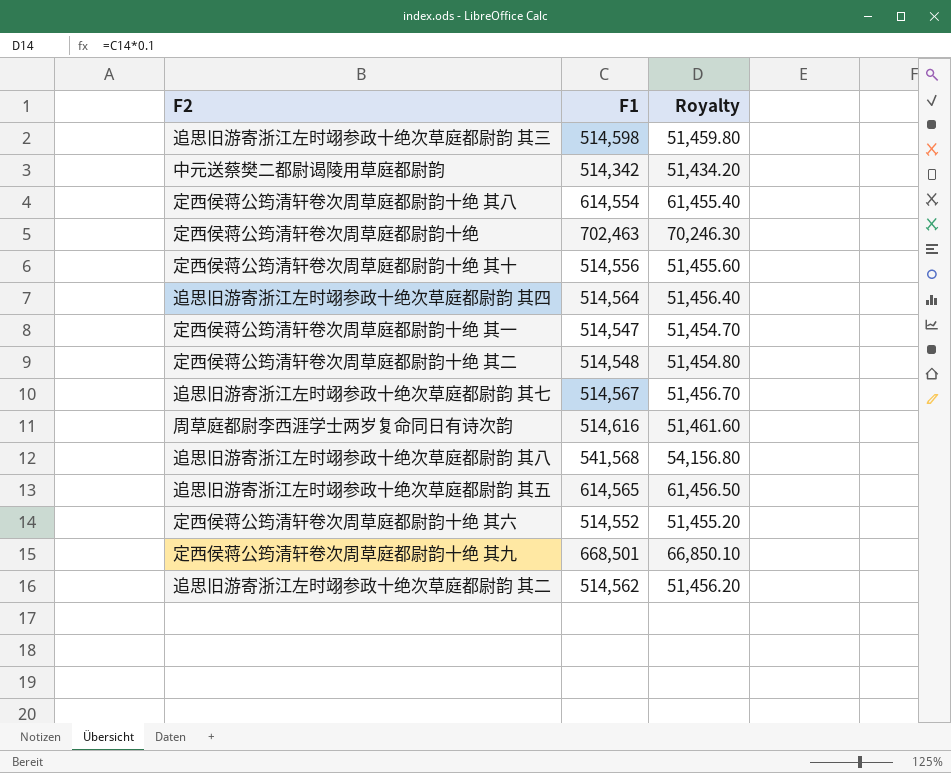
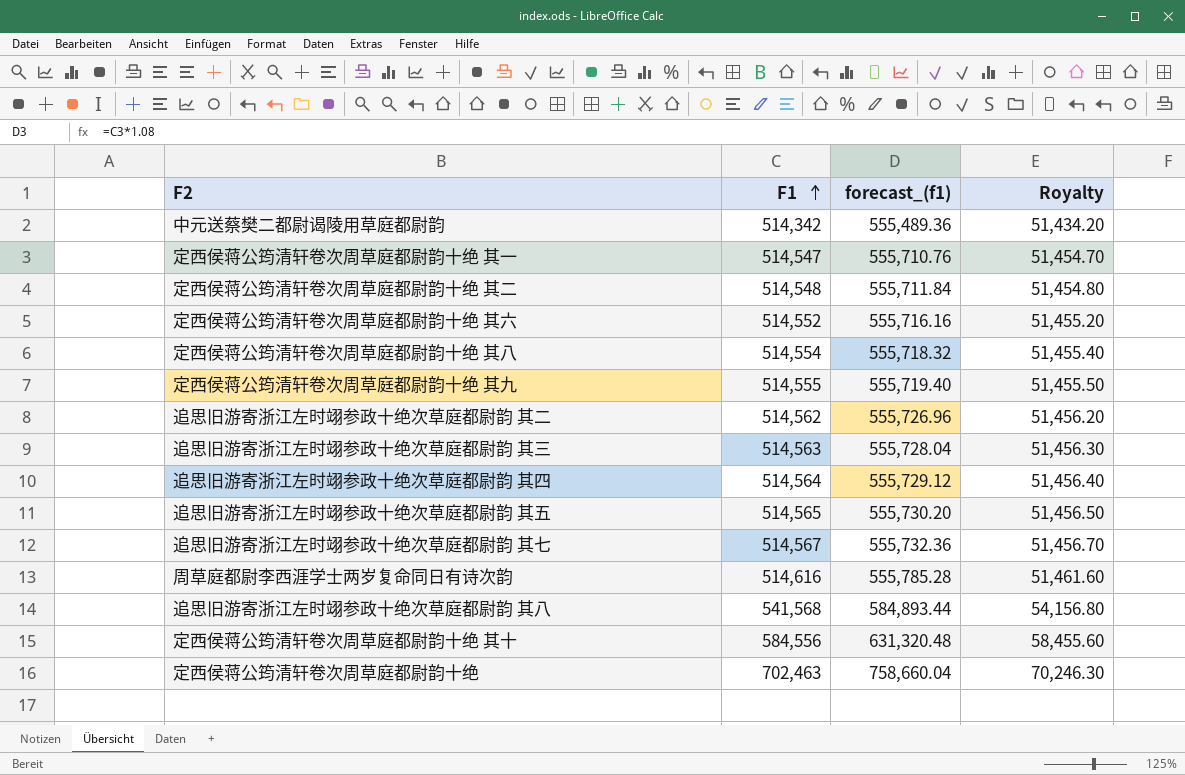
row order: none -> F1 ascending
column forecast_(f1) | formula: none -> [F1] * 1.08
定西侯蒋公筠清轩卷次周草庭都尉韵十绝 其八 | F1: 614,554 -> 514,554
定西侯蒋公筠清轩卷次周草庭都尉韵十绝 其八 | Royalty: 61,455.40 -> 51,455.40
定西侯蒋公筠清轩卷次周草庭都尉韵十绝 其九 | F1: 668,501 -> 514,555
定西侯蒋公筠清轩卷次周草庭都尉韵十绝 其九 | Royalty: 66,850.10 -> 51,455.50
追思旧游寄浙江左时翊参政十绝次草庭都尉韵 其三 | F1: 514,598 -> 514,563
追思旧游寄浙江左时翊参政十绝次草庭都尉韵 其三 | Royalty: 51,459.80 -> 51,456.30
追思旧游寄浙江左时翊参政十绝次草庭都尉韵 其五 | F1: 614,565 -> 514,565
追思旧游寄浙江左时翊参政十绝次草庭都尉韵 其五 | Royalty: 61,456.50 -> 51,456.50
定西侯蒋公筠清轩卷次周草庭都尉韵十绝 其十 | F1: 514,556 -> 584,556
定西侯蒋公筠清轩卷次周草庭都尉韵十绝 其十 | Royalty: 51,455.60 -> 58,455.60

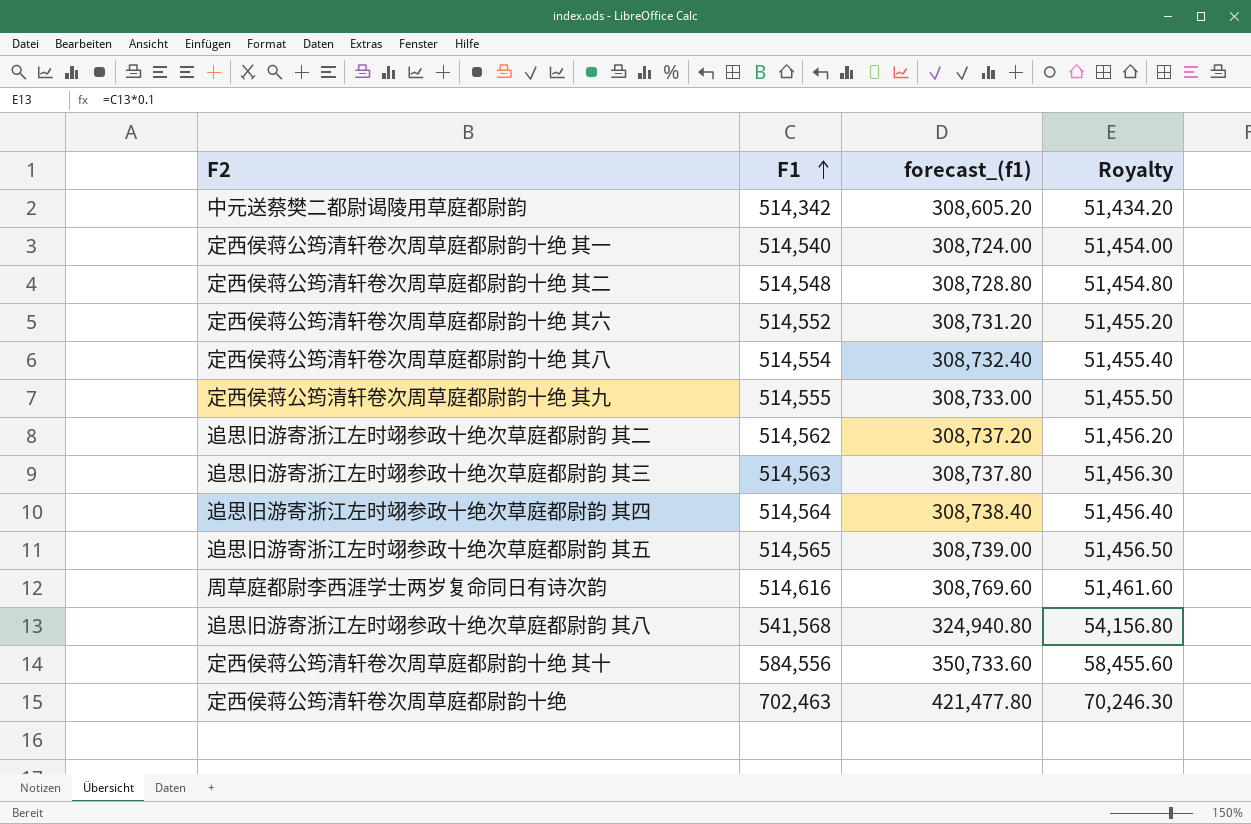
column forecast_(f1) | formula: [F1] * 1.08 -> [F1] * 0.6
row 追思旧游寄浙江左时翊参政十绝次草庭都尉韵 其七: 514,567 | 555,732.36 | 51,456.70 -> none
定西侯蒋公筠清轩卷次周草庭都尉韵十绝 其一 | F1: 514,547 -> 514,540
定西侯蒋公筠清轩卷次周草庭都尉韵十绝 其一 | Royalty: 51,454.70 -> 51,454.00

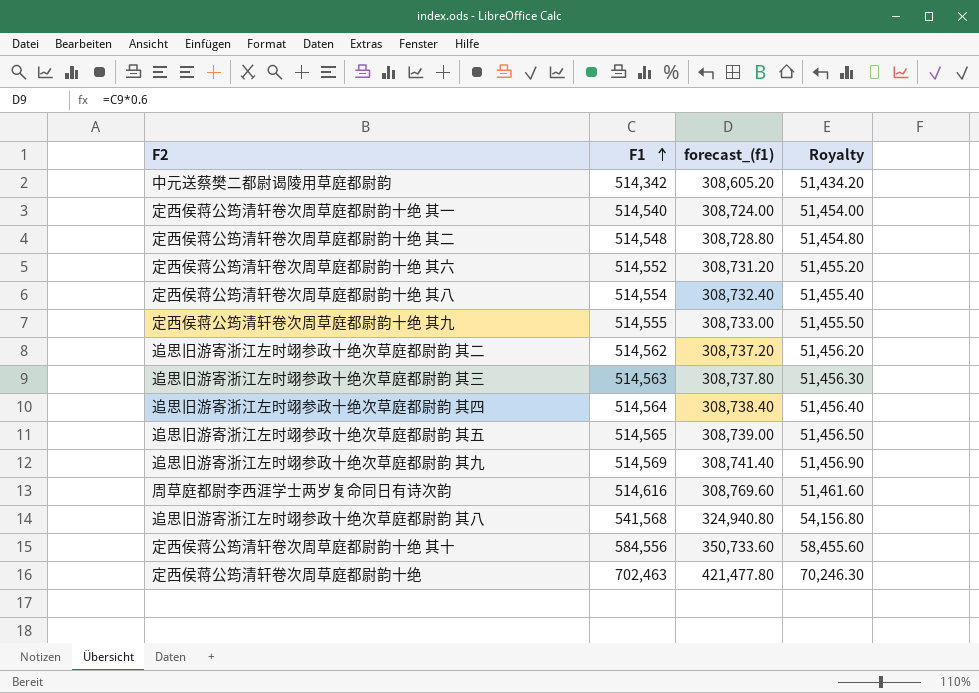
row 追思旧游寄浙江左时翊参政十绝次草庭都尉韵 其九: none -> 514,569 | 308,741.40 | 51,456.90

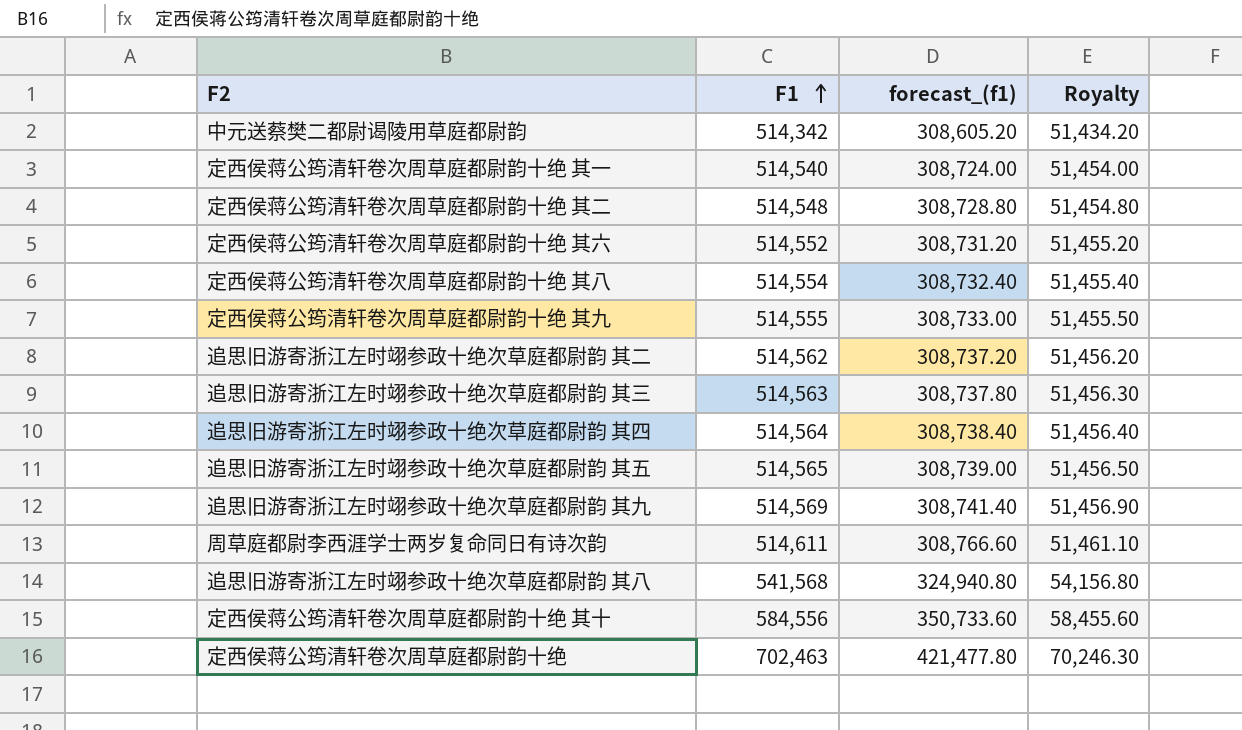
周草庭都尉李西涯学士两岁复命同日有诗次韵 | F1: 514,616 -> 514,611
周草庭都尉李西涯学士两岁复命同日有诗次韵 | forecast_(f1): 308,769.60 -> 308,766.60
周草庭都尉李西涯学士两岁复命同日有诗次韵 | Royalty: 51,461.60 -> 51,461.10

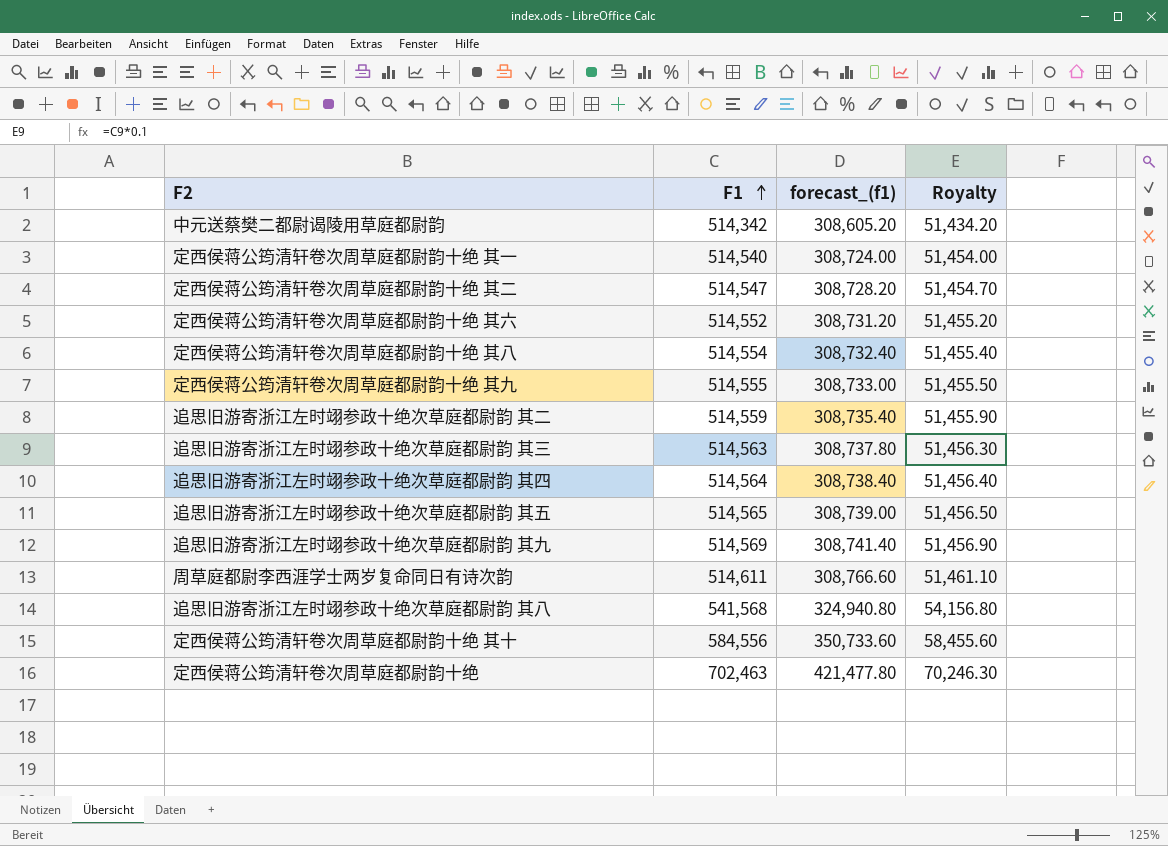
定西侯蒋公筠清轩卷次周草庭都尉韵十绝 其二 | F1: 514,548 -> 514,547
定西侯蒋公筠清轩卷次周草庭都尉韵十绝 其二 | forecast_(f1): 308,728.80 -> 308,728.20
定西侯蒋公筠清轩卷次周草庭都尉韵十绝 其二 | Royalty: 51,454.80 -> 51,454.70
追思旧游寄浙江左时翊参政十绝次草庭都尉韵 其二 | F1: 514,562 -> 514,559
追思旧游寄浙江左时翊参政十绝次草庭都尉韵 其二 | forecast_(f1): 308,737.20 -> 308,735.40
追思旧游寄浙江左时翊参政十绝次草庭都尉韵 其二 | Royalty: 51,456.20 -> 51,455.90

